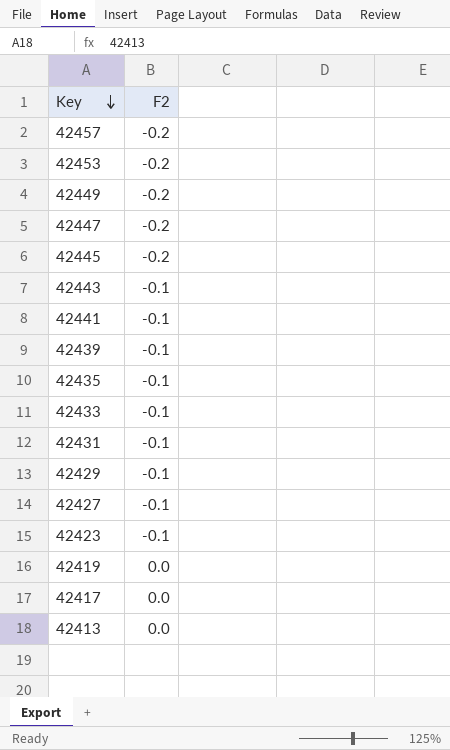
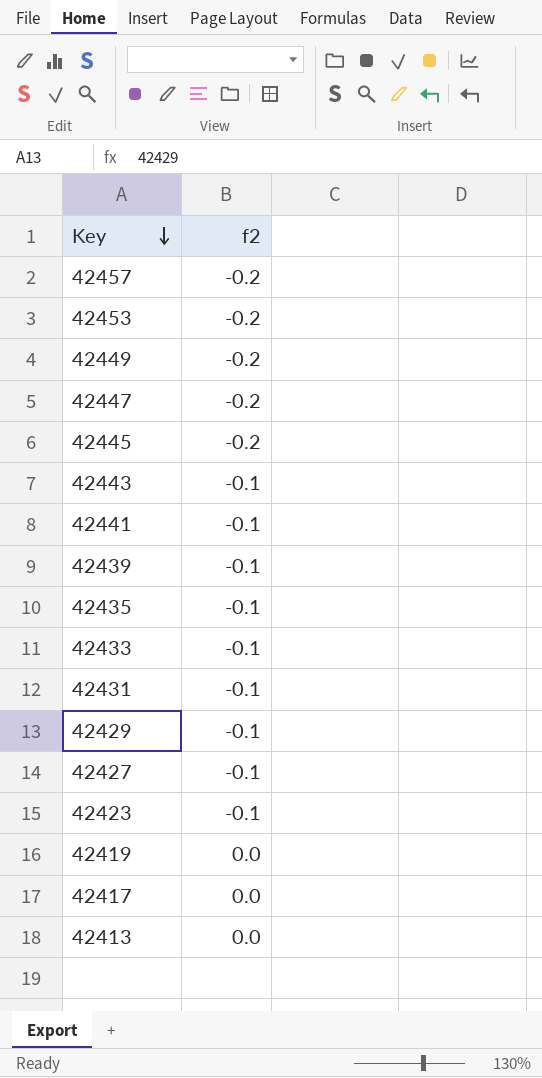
column name: F2 -> f2

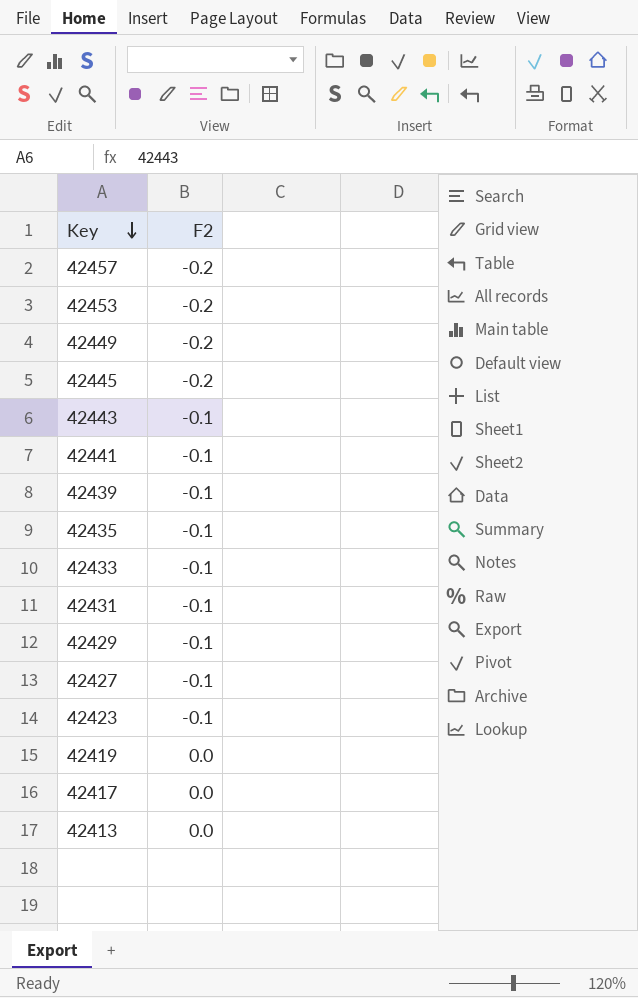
column name: f2 -> F2
row 42447: -0.2 -> none

